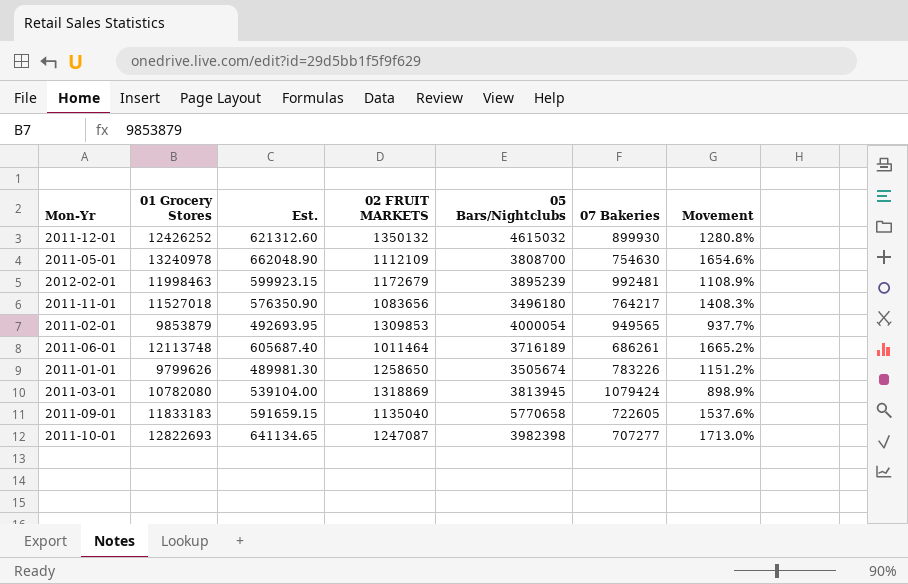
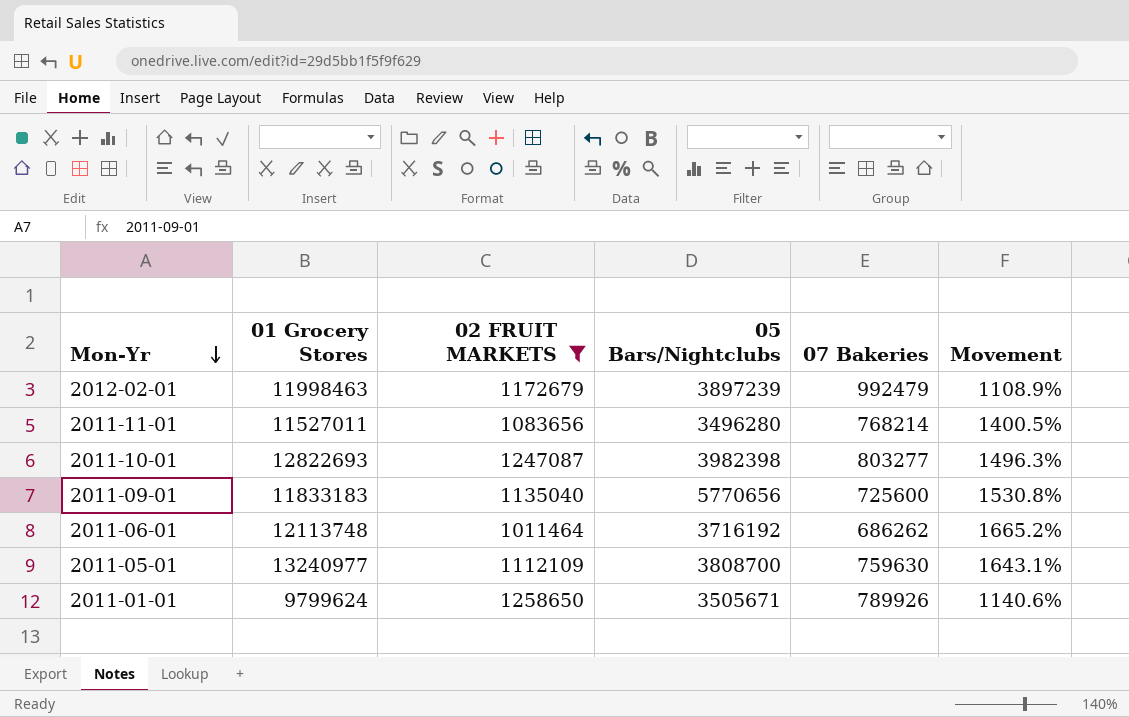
filter: none -> 02 FRUIT MARKETS <= 1258650
row order: none -> Mon-Yr descending
column Est. | formula: [01 Grocery Stores] * 0.05 -> none
2012-02-01 | 05 Bars/Nightclubs: 3895239 -> 3897239
2012-02-01 | 07 Bakeries: 992481 -> 992479
2011-11-01 | 01 Grocery Stores: 11527018 -> 11527011
2011-11-01 | 05 Bars/Nightclubs: 3496180 -> 3496280
2011-11-01 | 07 Bakeries: 764217 -> 768214
2011-11-01 | Movement: 1408.3% -> 1400.5%
2011-10-01 | 07 Bakeries: 707277 -> 803277
2011-10-01 | Movement: 1713.0% -> 1496.3%
2011-09-01 | 05 Bars/Nightclubs: 5770658 -> 5770656
2011-09-01 | 07 Bakeries: 722605 -> 725600
2011-09-01 | Movement: 1537.6% -> 1530.8%
2011-06-01 | 05 Bars/Nightclubs: 3716189 -> 3716192
2011-06-01 | 07 Bakeries: 686261 -> 686262
2011-05-01 | 01 Grocery Stores: 13240978 -> 13240977
2011-05-01 | 07 Bakeries: 754630 -> 759630
2011-05-01 | Movement: 1654.6% -> 1643.1%
2011-01-01 | 01 Grocery Stores: 9799626 -> 9799624
2011-01-01 | 05 Bars/Nightclubs: 3505674 -> 3505671
2011-01-01 | 07 Bakeries: 783226 -> 789926
2011-01-01 | Movement: 1151.2% -> 1140.6%

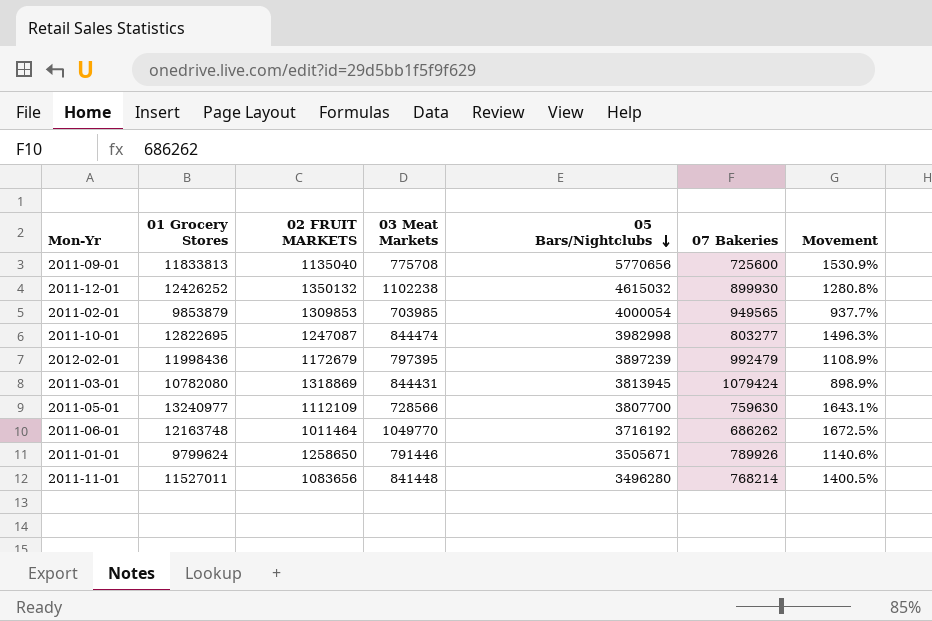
filter: 02 FRUIT MARKETS <= 1258650 -> none
row order: Mon-Yr descending -> 05 Bars/Nightclubs descending
column 03 Meat Markets | position: none -> 4
2011-09-01 | 01 Grocery Stores: 11833183 -> 11833813
2011-09-01 | Movement: 1530.8% -> 1530.9%
2011-10-01 | 01 Grocery Stores: 12822693 -> 12822695
2011-10-01 | 05 Bars/Nightclubs: 3982398 -> 3982998
2012-02-01 | 01 Grocery Stores: 11998463 -> 11998436
2011-05-01 | 05 Bars/Nightclubs: 3808700 -> 3807700
2011-06-01 | 01 Grocery Stores: 12113748 -> 12163748
2011-06-01 | Movement: 1665.2% -> 1672.5%

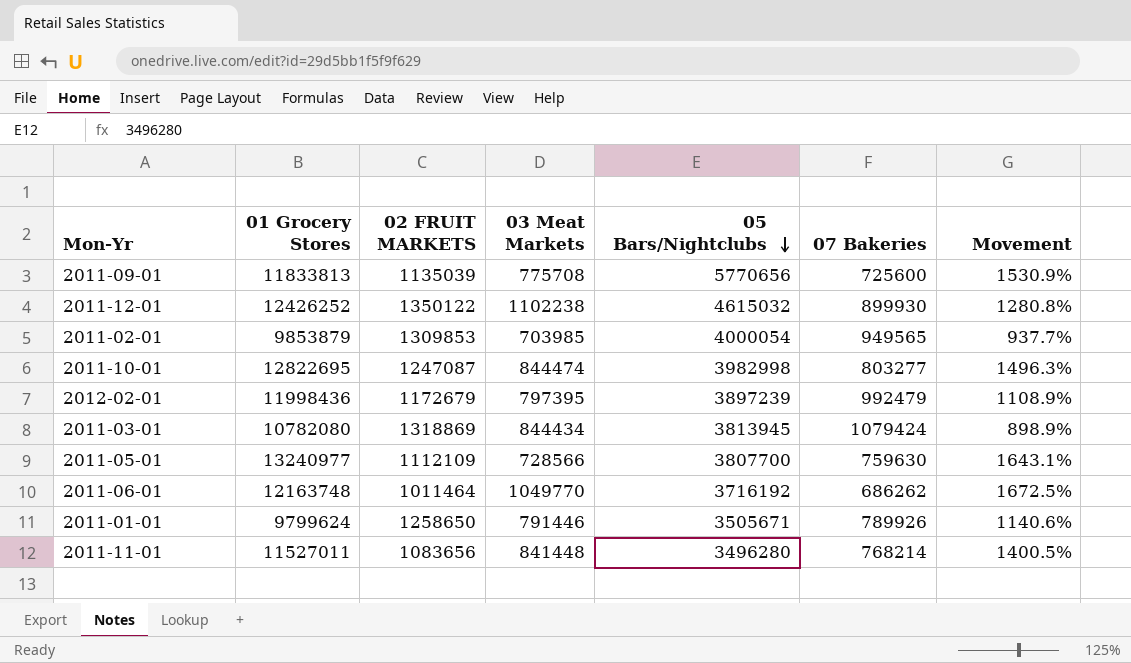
2011-09-01 | 02 FRUIT MARKETS: 1135040 -> 1135039
2011-12-01 | 02 FRUIT MARKETS: 1350132 -> 1350122
2011-03-01 | 03 Meat Markets: 844431 -> 844434

